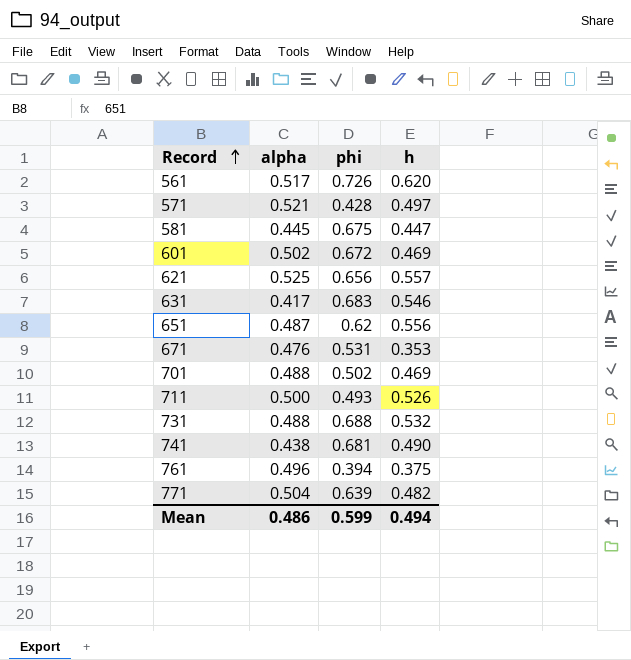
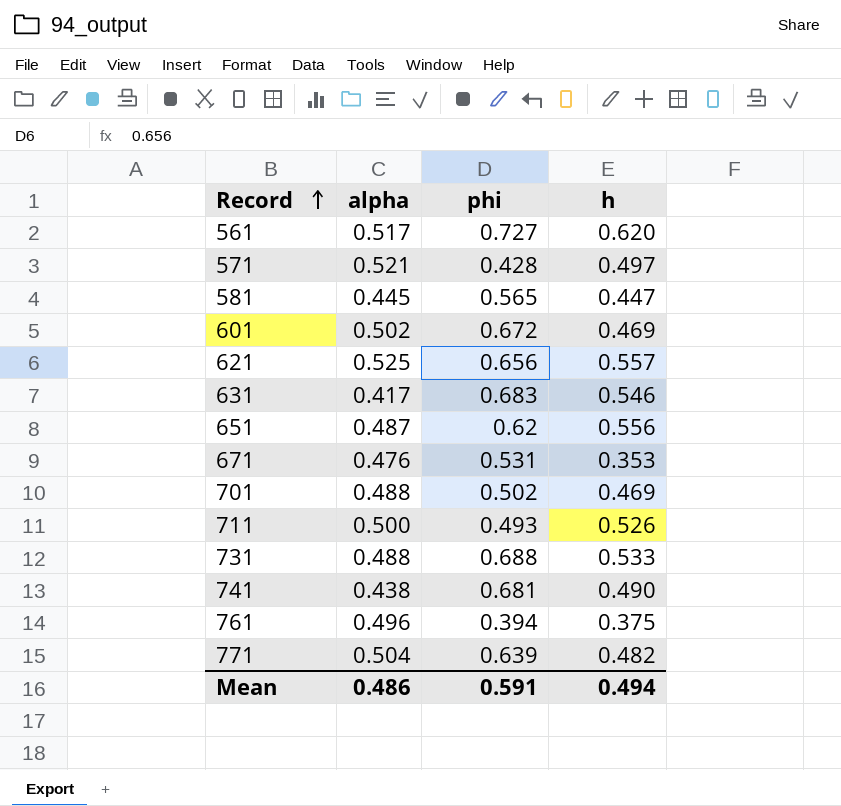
561 | phi: 0.726 -> 0.727
581 | phi: 0.675 -> 0.565
731 | h: 0.532 -> 0.533
Mean | phi: 0.599 -> 0.591

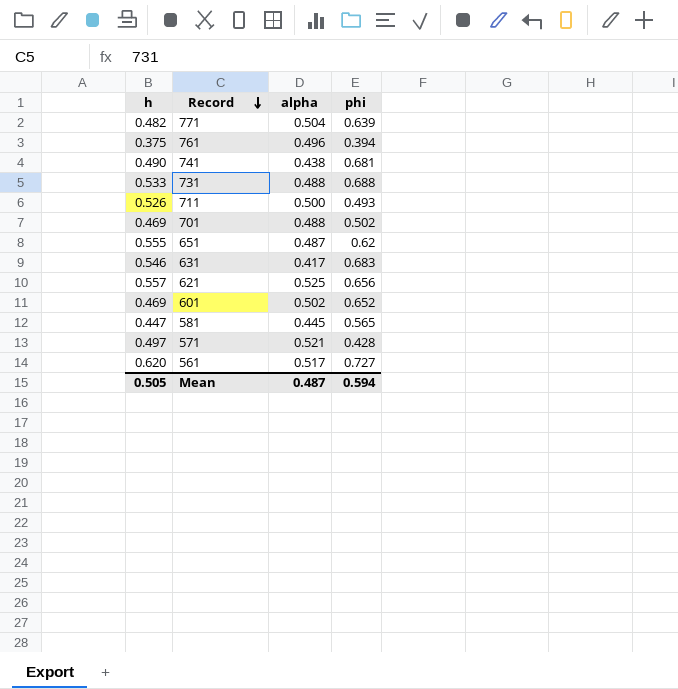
row order: Record ascending -> Record descending
column h | position: 4 -> 1
row 671: 0.476 | 0.531 | 0.353 -> none
651 | h: 0.556 -> 0.555
601 | phi: 0.672 -> 0.652
Mean | h: 0.494 -> 0.505
Mean | alpha: 0.486 -> 0.487
Mean | phi: 0.591 -> 0.594

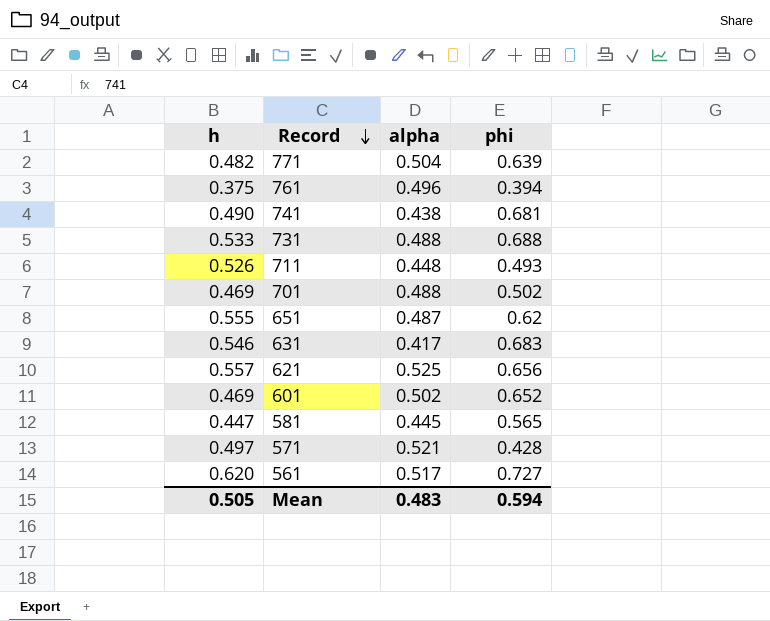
711 | alpha: 0.500 -> 0.448
Mean | alpha: 0.487 -> 0.483

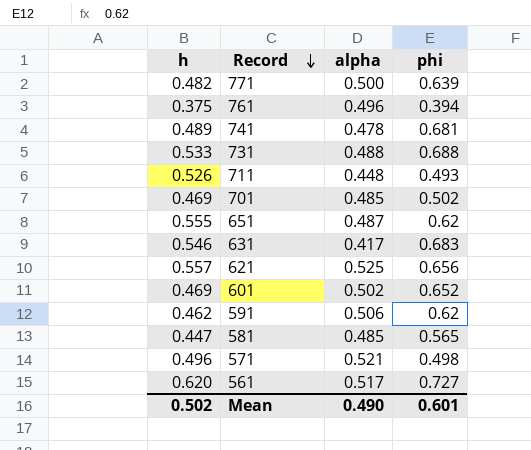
771 | alpha: 0.504 -> 0.500
741 | h: 0.490 -> 0.489
741 | alpha: 0.438 -> 0.478
701 | alpha: 0.488 -> 0.485
row 591: none -> 0.462 | 0.506 | 0.62
581 | alpha: 0.445 -> 0.485
571 | h: 0.497 -> 0.496
571 | phi: 0.428 -> 0.498
Mean | h: 0.505 -> 0.502
Mean | alpha: 0.483 -> 0.490
Mean | phi: 0.594 -> 0.601

